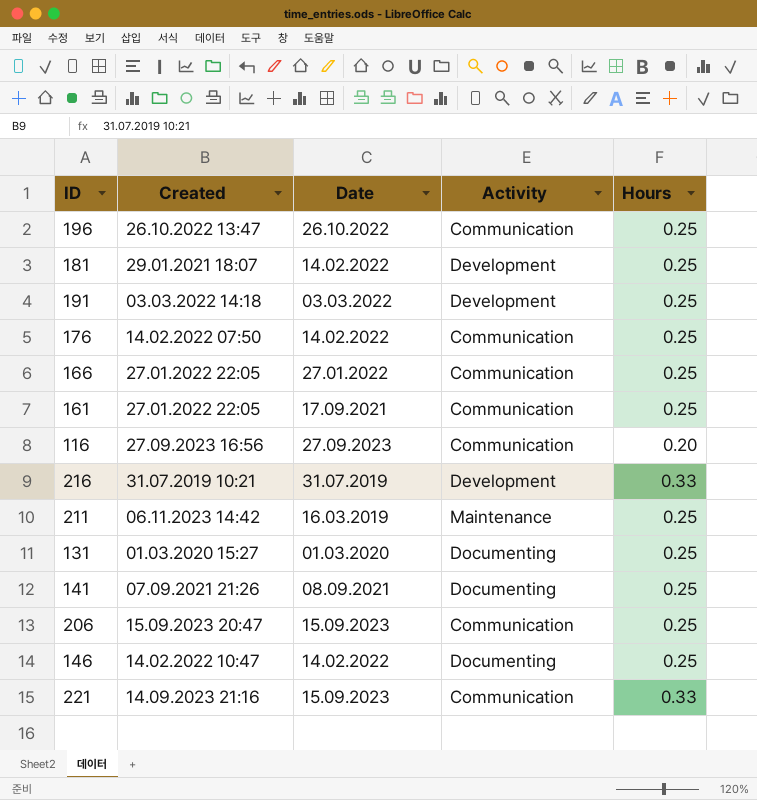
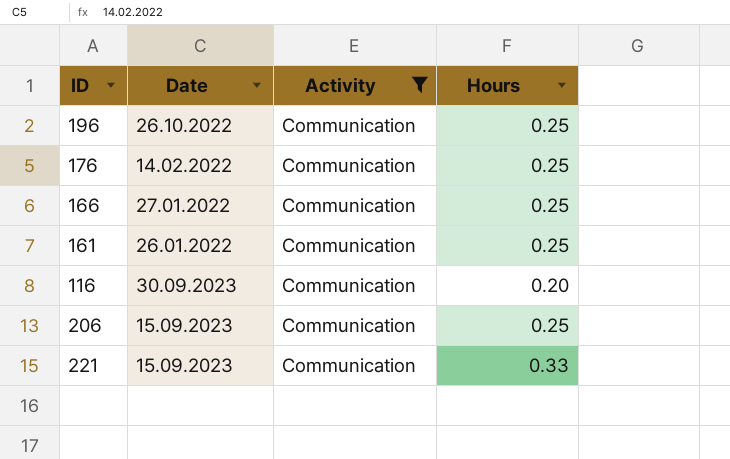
filter: none -> Activity = Communication
column Created | position: 2 -> none
161 | Date: 17.09.2021 -> 26.01.2022
116 | Date: 27.09.2023 -> 30.09.2023

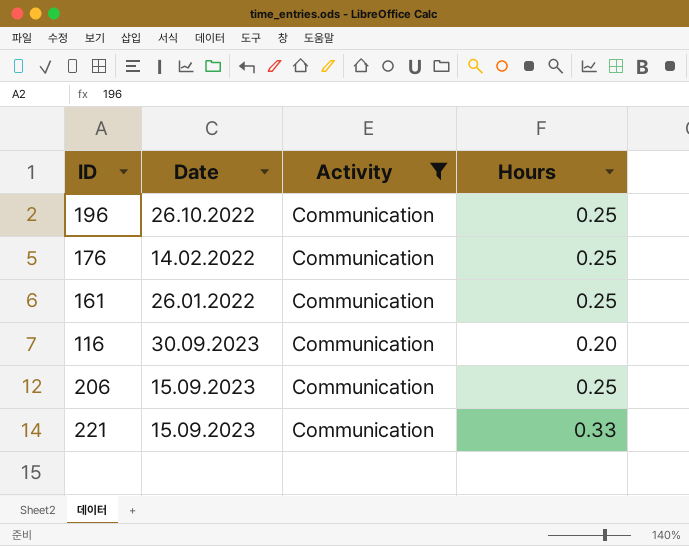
row 166: 27.01.2022 | Communication | 0.25 -> none

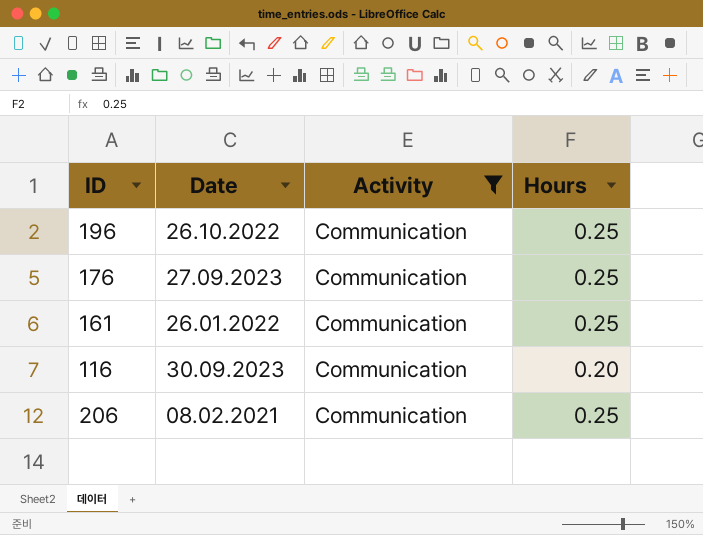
row 221: 15.09.2023 | Communication | 0.33 -> none
176 | Date: 14.02.2022 -> 27.09.2023
206 | Date: 15.09.2023 -> 08.02.2021

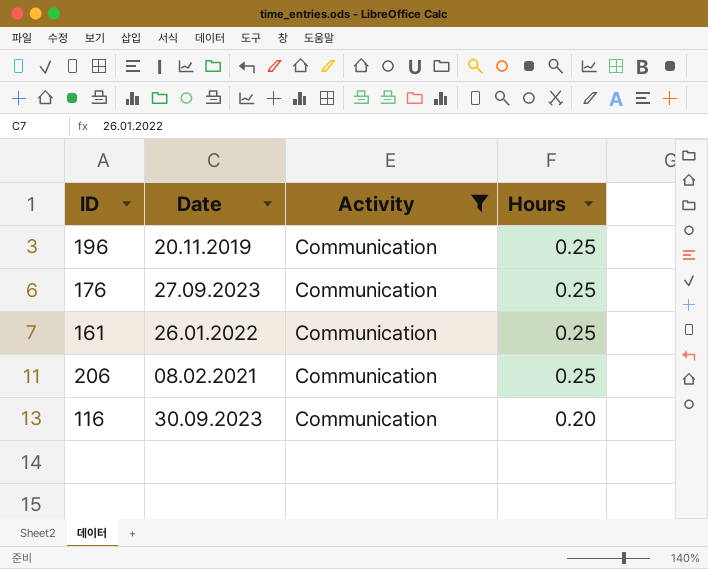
row order: none -> Hours descending
196 | Date: 26.10.2022 -> 20.11.2019

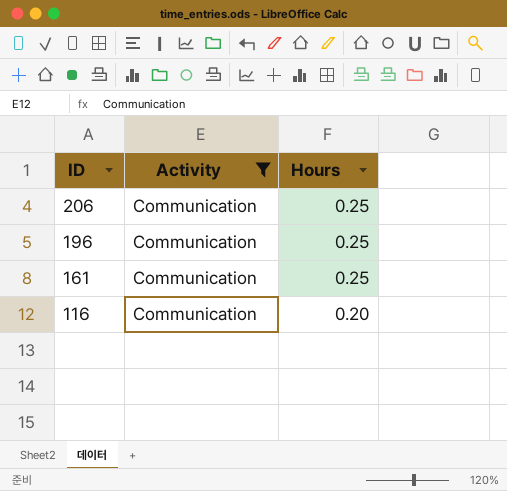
row order: Hours descending -> ID descending
column Date | position: 2 -> none
row 176: 27.09.2023 | Communication | 0.25 -> none

